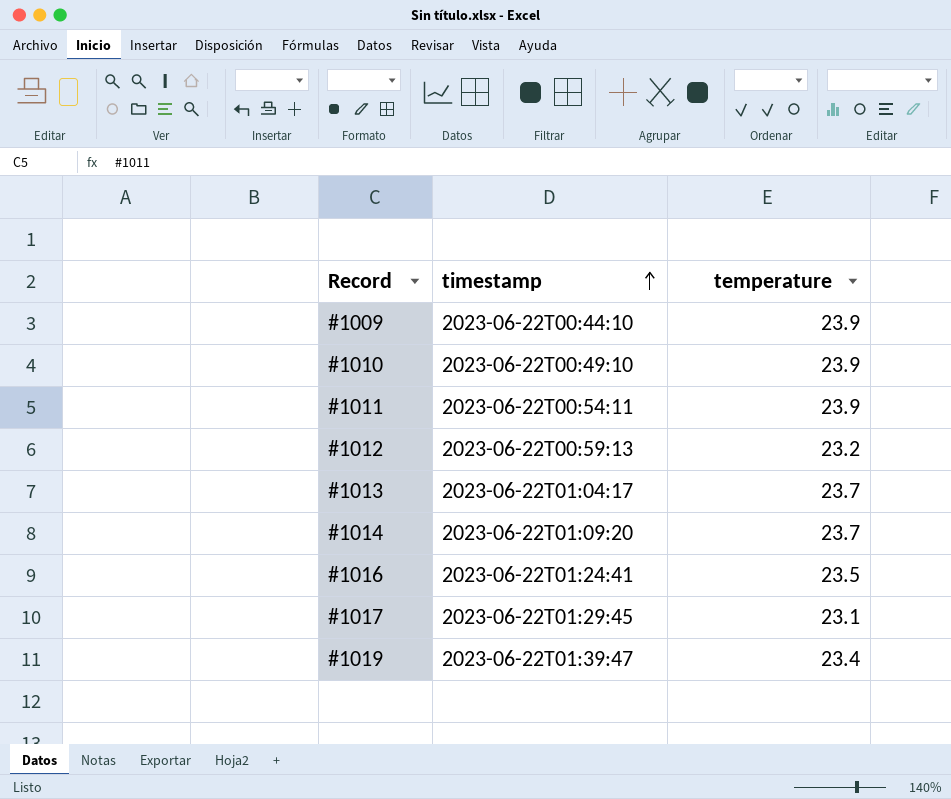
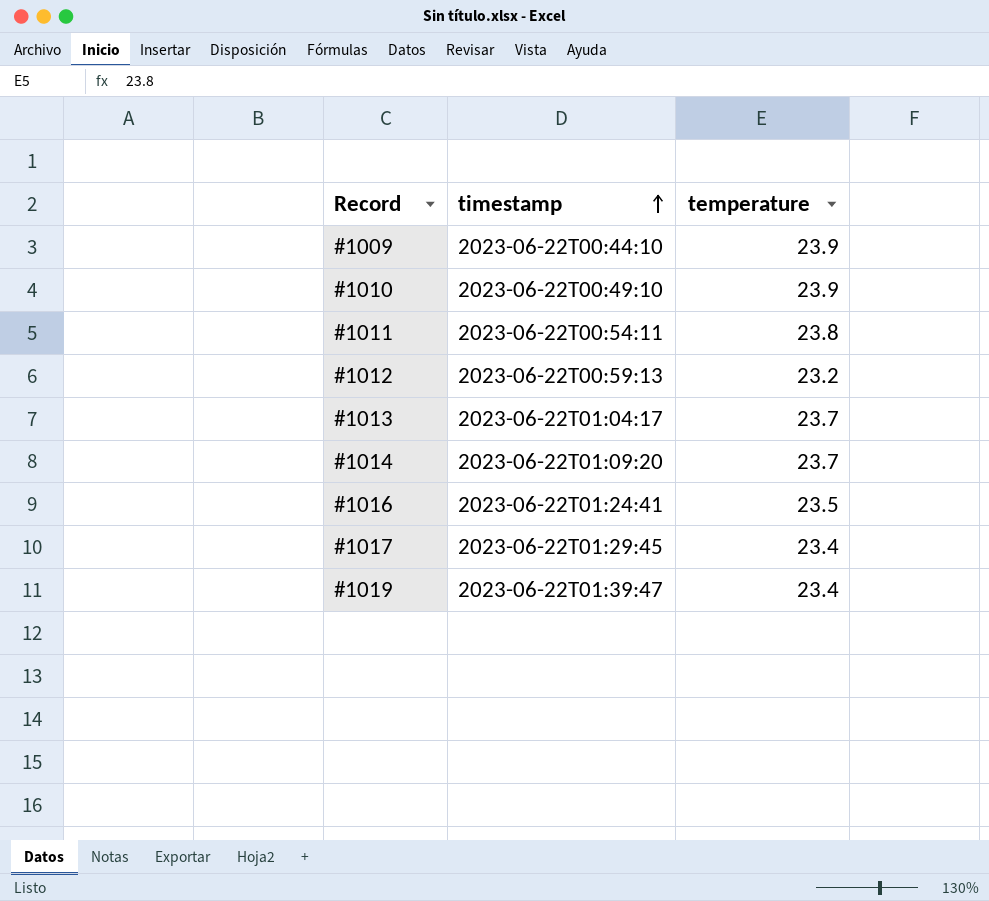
#1011 | temperature: 23.9 -> 23.8
#1017 | temperature: 23.1 -> 23.4

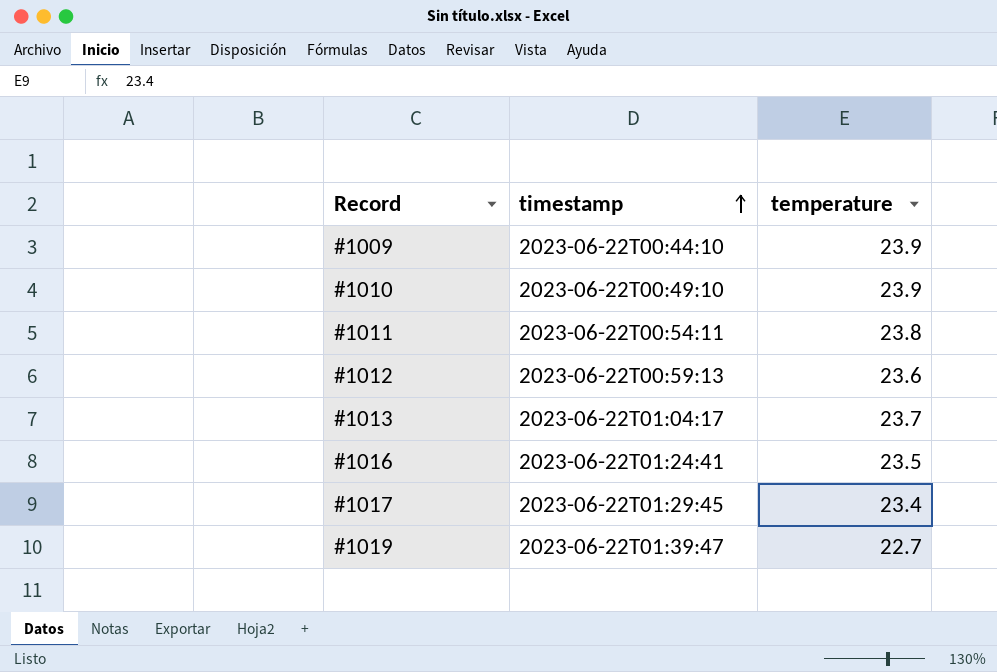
row #1014: 2023-06-22T01:09:20 | 23.7 -> none
#1012 | temperature: 23.2 -> 23.6
#1019 | temperature: 23.4 -> 22.7

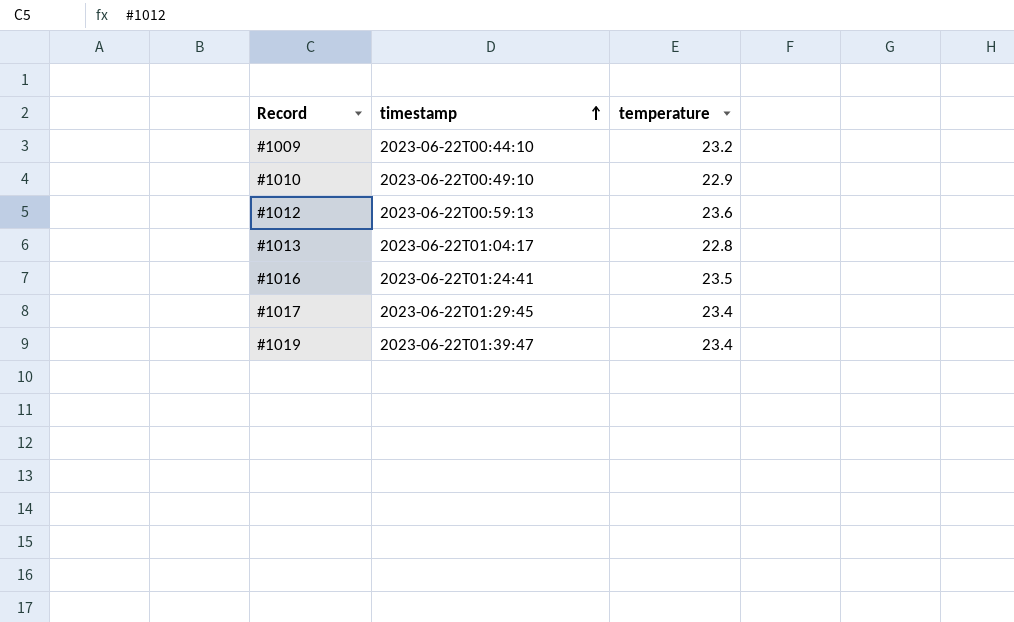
row #1011: 2023-06-22T00:54:11 | 23.8 -> none
#1009 | temperature: 23.9 -> 23.2
#1010 | temperature: 23.9 -> 22.9
#1013 | temperature: 23.7 -> 22.8
#1019 | temperature: 22.7 -> 23.4

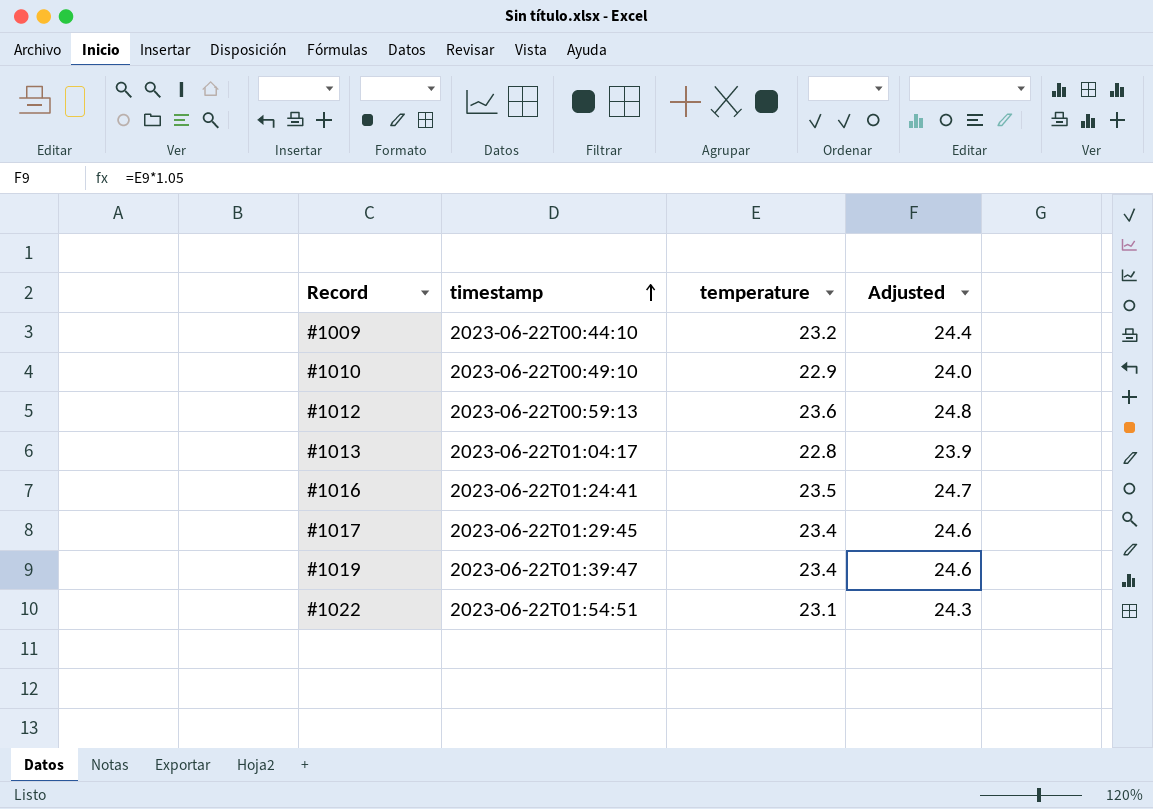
column Adjusted | formula: none -> [temperature] * 1.05
row #1022: none -> 2023-06-22T01:54:51 | 23.1 | 24.3

